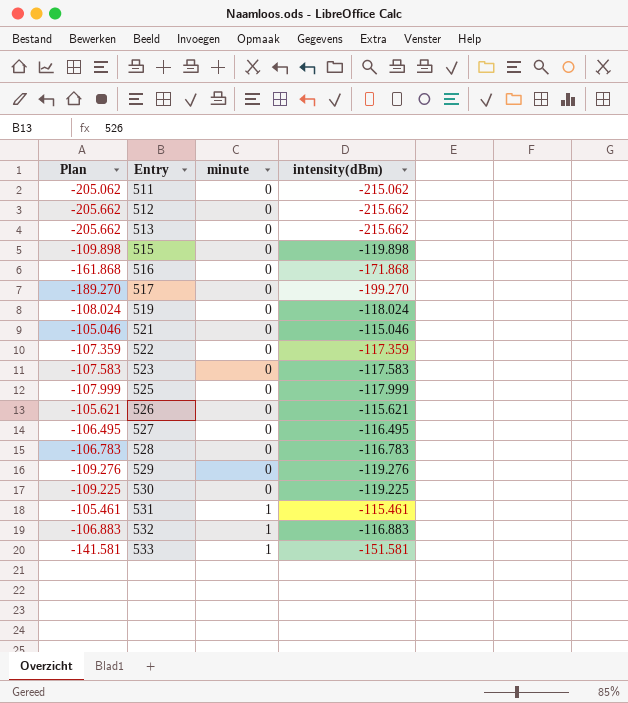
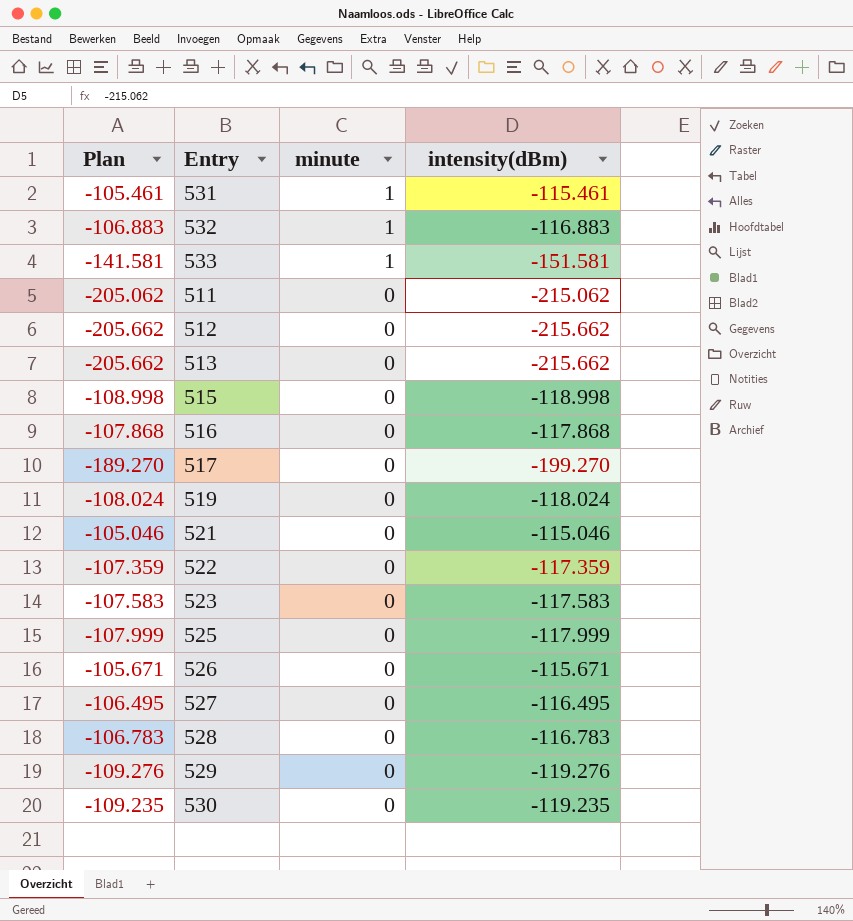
row order: Entry ascending -> minute descending
515 | Plan: -109.898 -> -108.998
515 | intensity(dBm): -119.898 -> -118.998
516 | Plan: -161.868 -> -107.868
516 | intensity(dBm): -171.868 -> -117.868
526 | Plan: -105.621 -> -105.671
526 | intensity(dBm): -115.621 -> -115.671
530 | Plan: -109.225 -> -109.235
530 | intensity(dBm): -119.225 -> -119.235

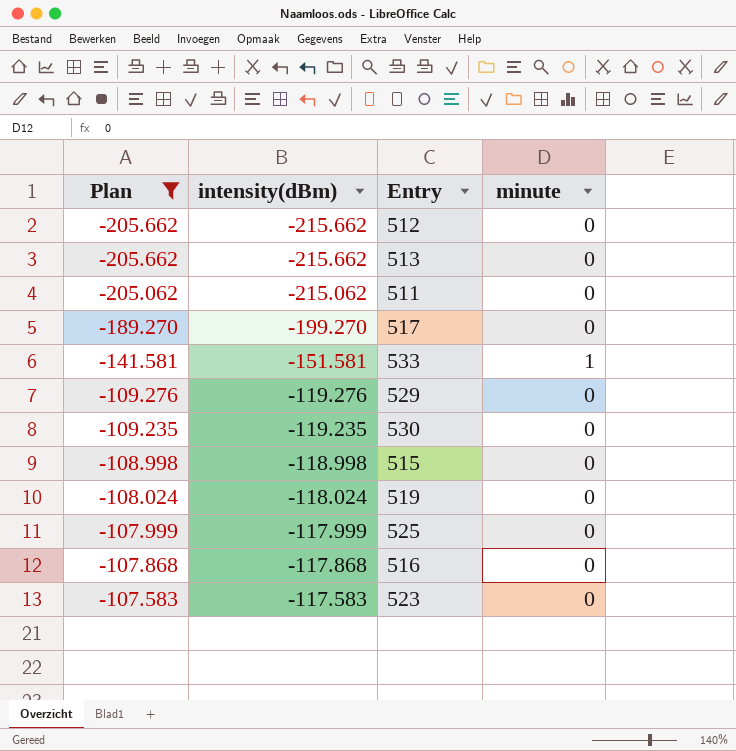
filter: none -> Plan <= -107.583
row order: minute descending -> Plan ascending
column intensity(dBm) | position: 4 -> 2

